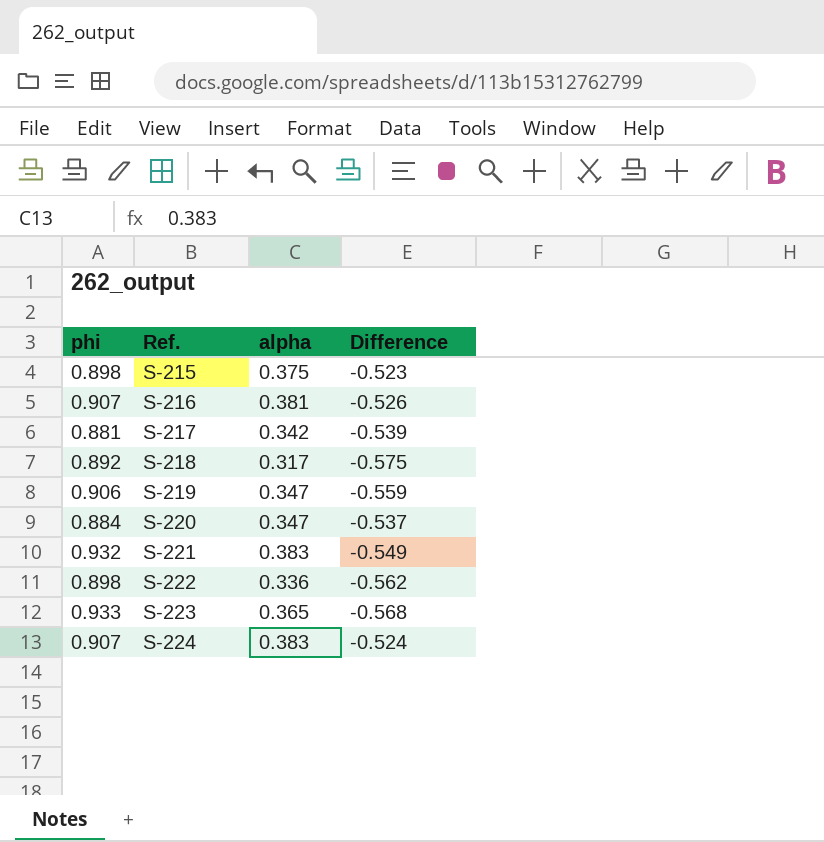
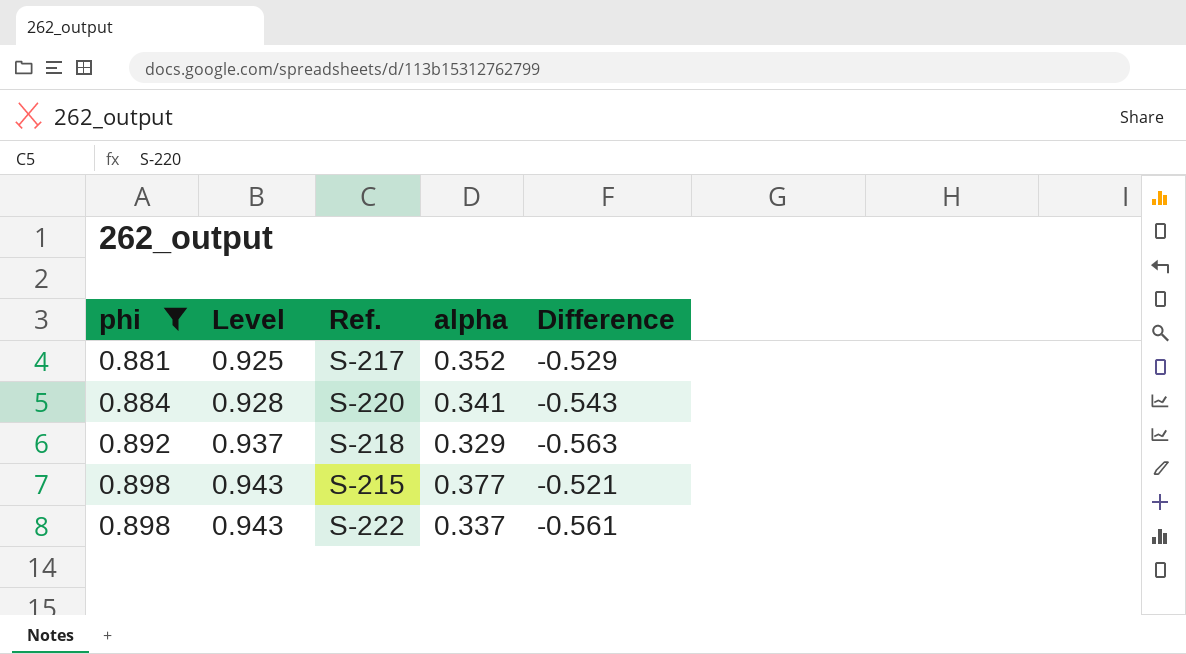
filter: none -> phi <= 0.898
row order: Ref. ascending -> phi ascending
column Level | formula: none -> [phi] * 1.05
S-217 | alpha: 0.342 -> 0.352
S-217 | Difference: -0.539 -> -0.529
S-220 | alpha: 0.347 -> 0.341
S-220 | Difference: -0.537 -> -0.543
S-218 | alpha: 0.317 -> 0.329
S-218 | Difference: -0.575 -> -0.563
S-215 | alpha: 0.375 -> 0.377
S-215 | Difference: -0.523 -> -0.521
S-222 | alpha: 0.336 -> 0.337
S-222 | Difference: -0.562 -> -0.561

